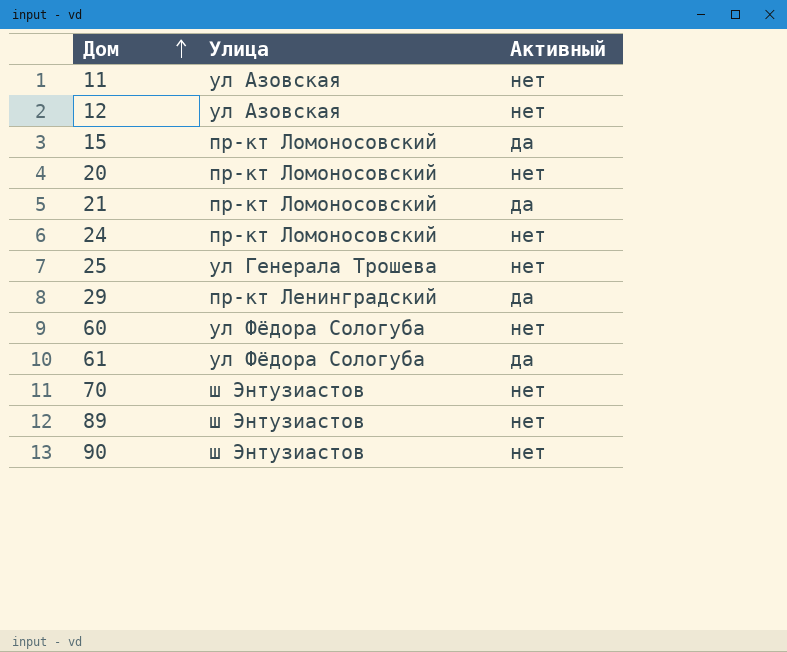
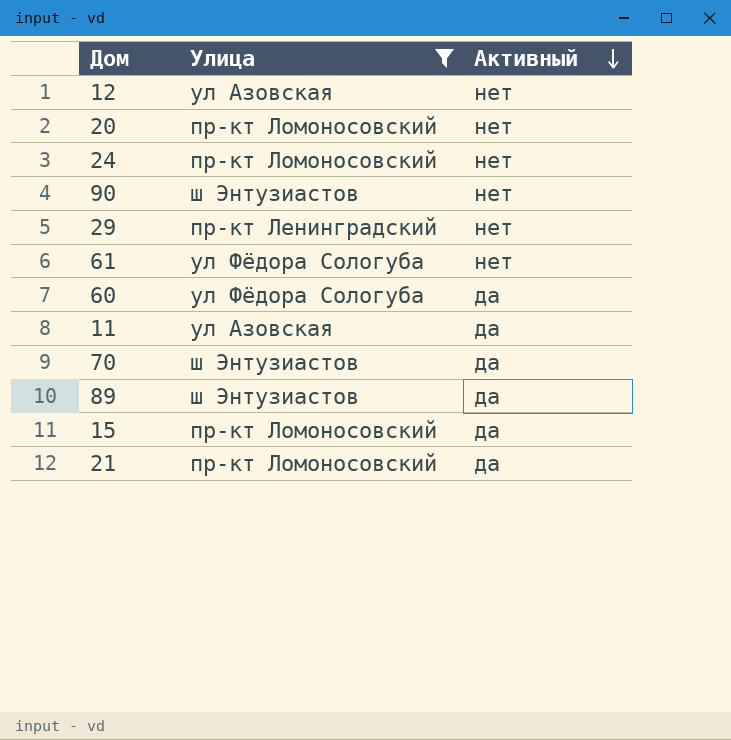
filter: none -> Улица != ул Генерала Трошева
row order: Дом ascending -> Активный descending
29 | Активный: да -> нет
61 | Активный: да -> нет
60 | Активный: нет -> да
11 | Активный: нет -> да
70 | Активный: нет -> да
89 | Активный: нет -> да

